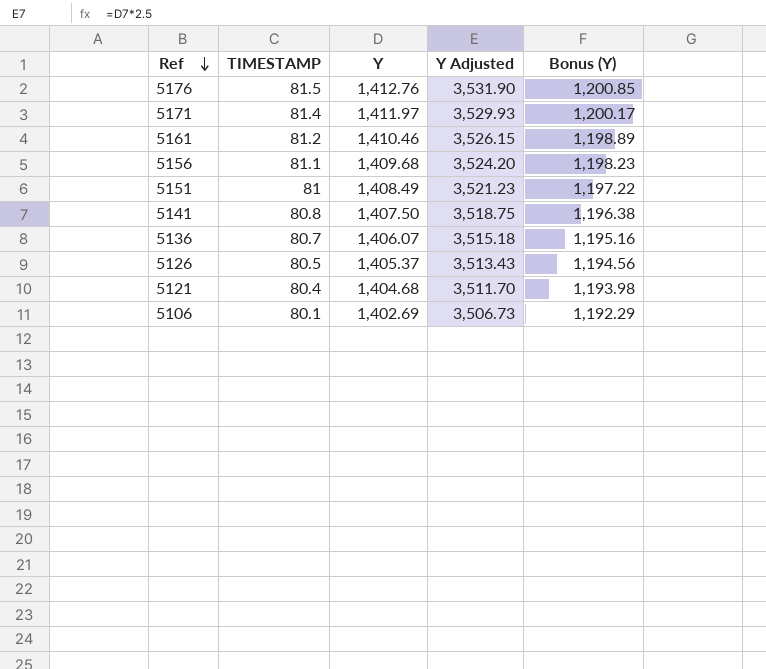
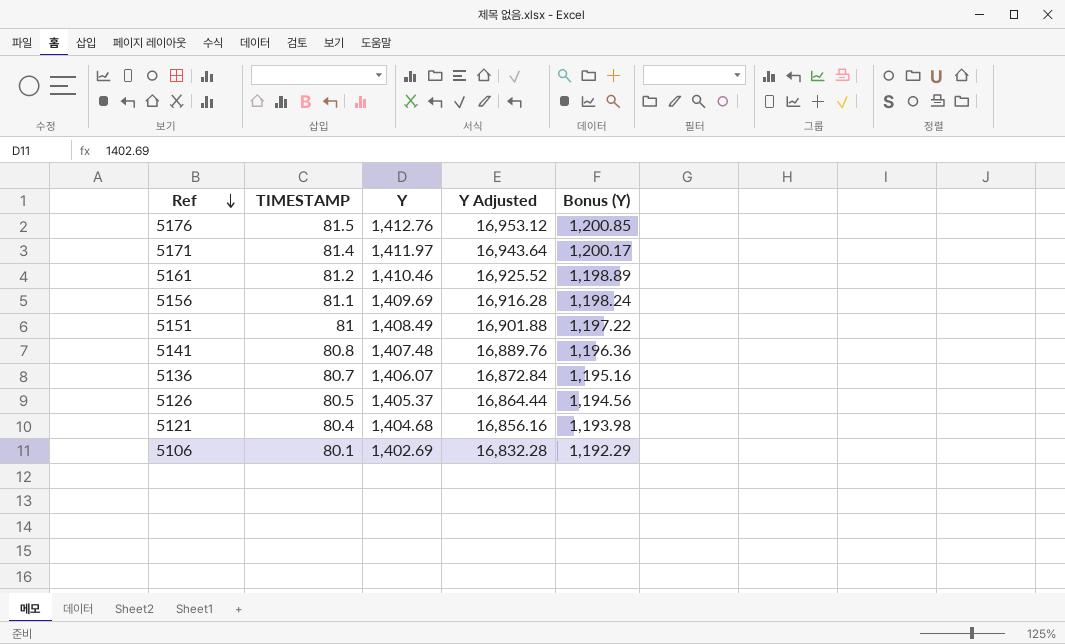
column Y Adjusted | formula: [Y] * 2.5 -> [Y] * 12
5156 | Y: 1,409.68 -> 1,409.69
5156 | Bonus (Y): 1,198.23 -> 1,198.24
5141 | Y: 1,407.50 -> 1,407.48
5141 | Bonus (Y): 1,196.38 -> 1,196.36

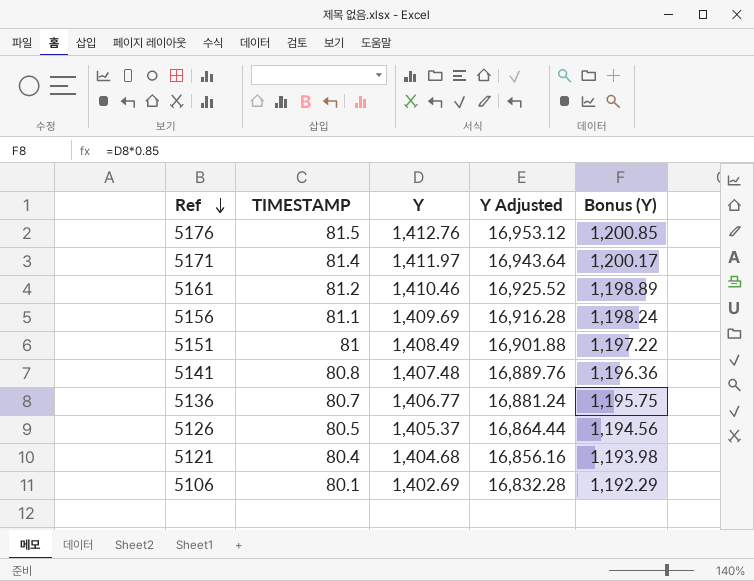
5136 | Y: 1,406.07 -> 1,406.77
5136 | Y Adjusted: 16,872.84 -> 16,881.24
5136 | Bonus (Y): 1,195.16 -> 1,195.75

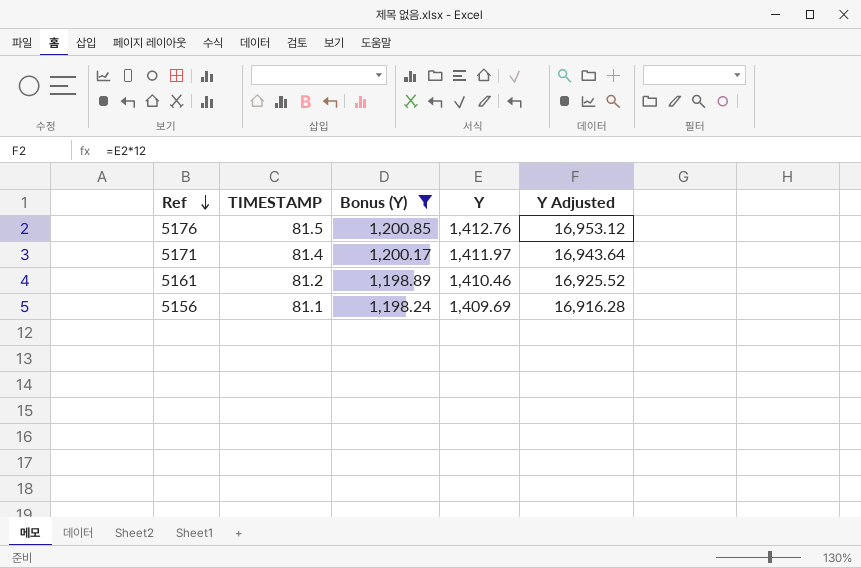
filter: none -> Bonus (Y) >= 1,198.24
column Bonus (Y) | position: 5 -> 3

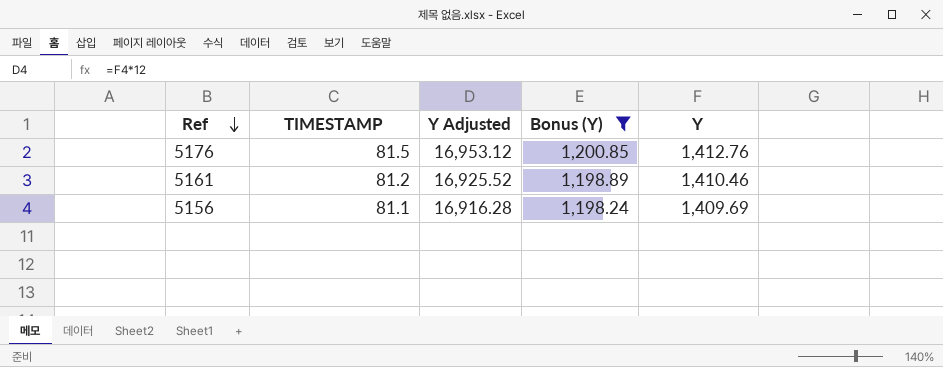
column Y Adjusted | position: 5 -> 3
row 5171: 81.4 | 1,200.17 | 1,411.97 | 16,943.64 -> none

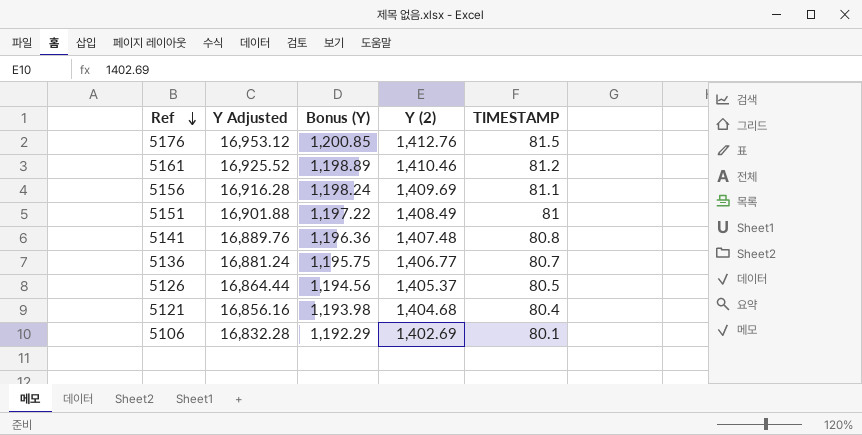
filter: Bonus (Y) >= 1,198.24 -> none
column name: Y -> Y (2)
column TIMESTAMP | position: 2 -> 5

